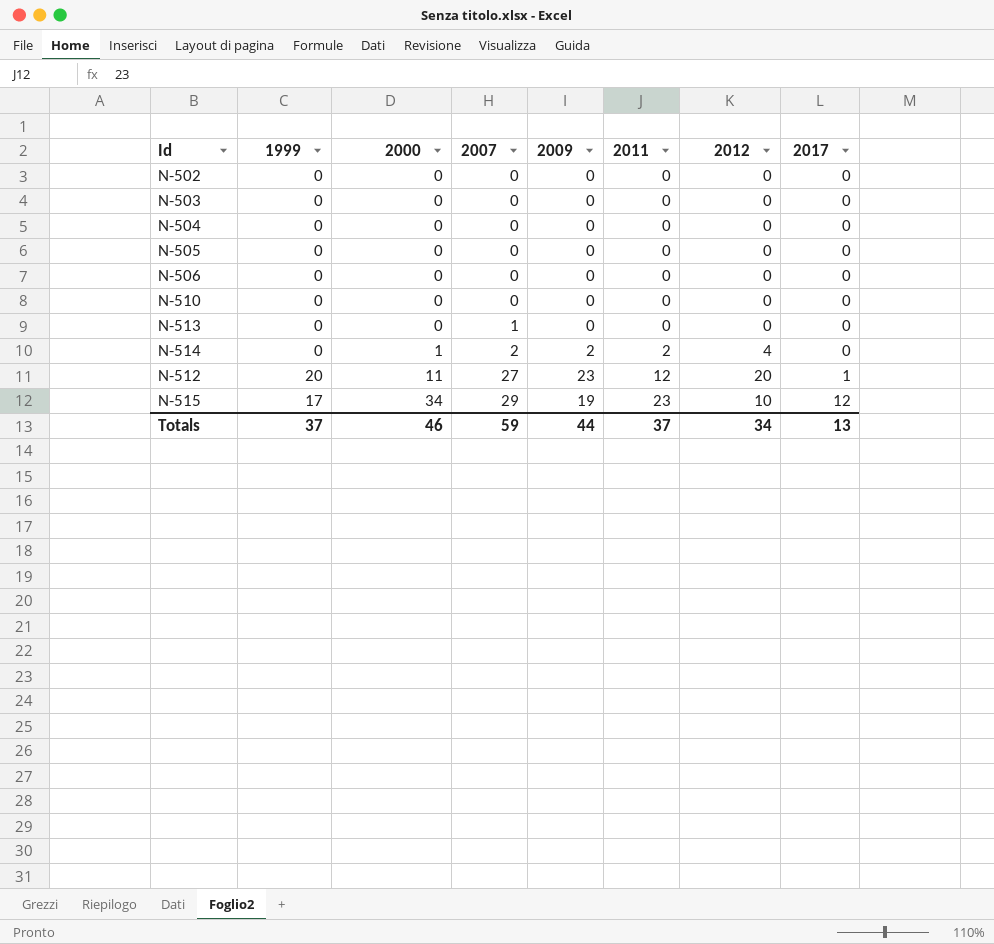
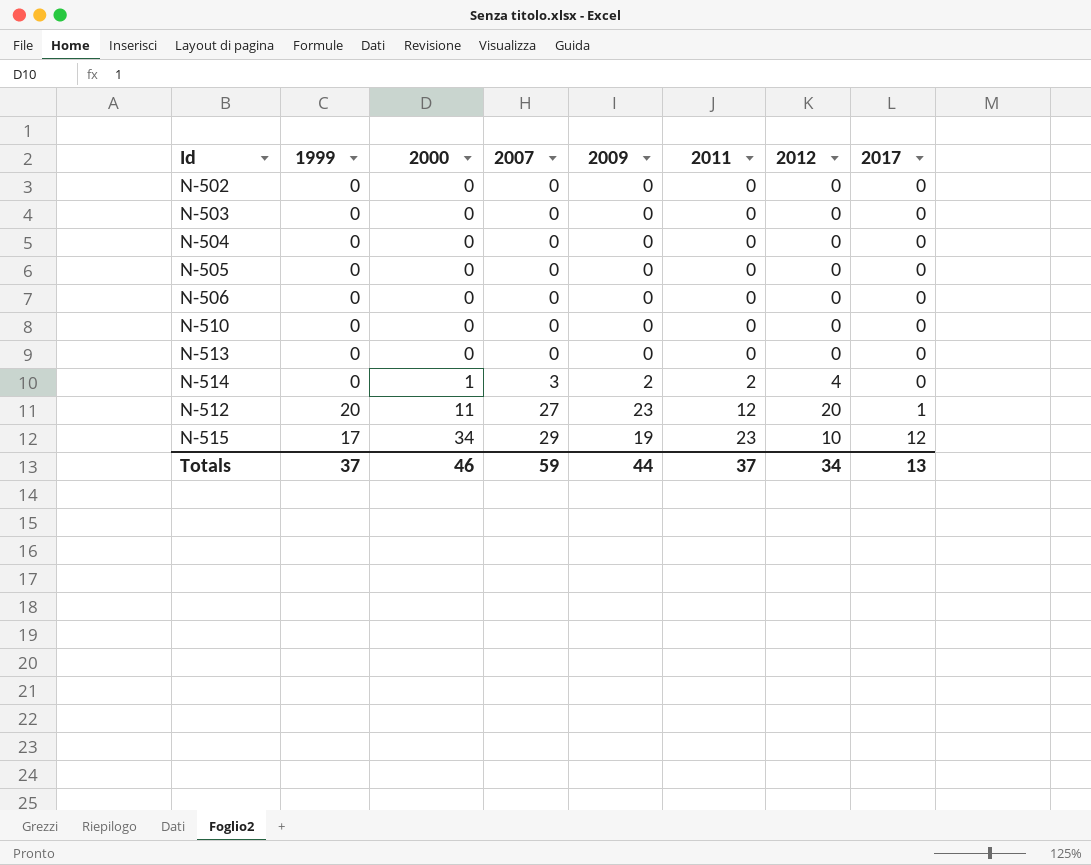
N-513 | 2007: 1 -> 0
N-514 | 2007: 2 -> 3

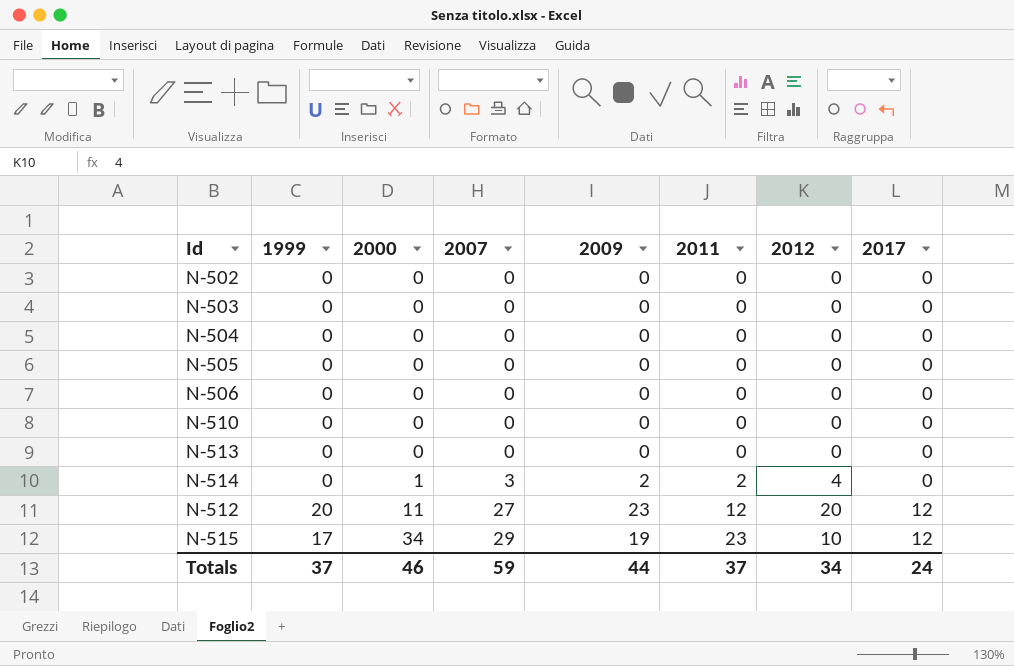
N-512 | 2017: 1 -> 12
Totals | 2017: 13 -> 24

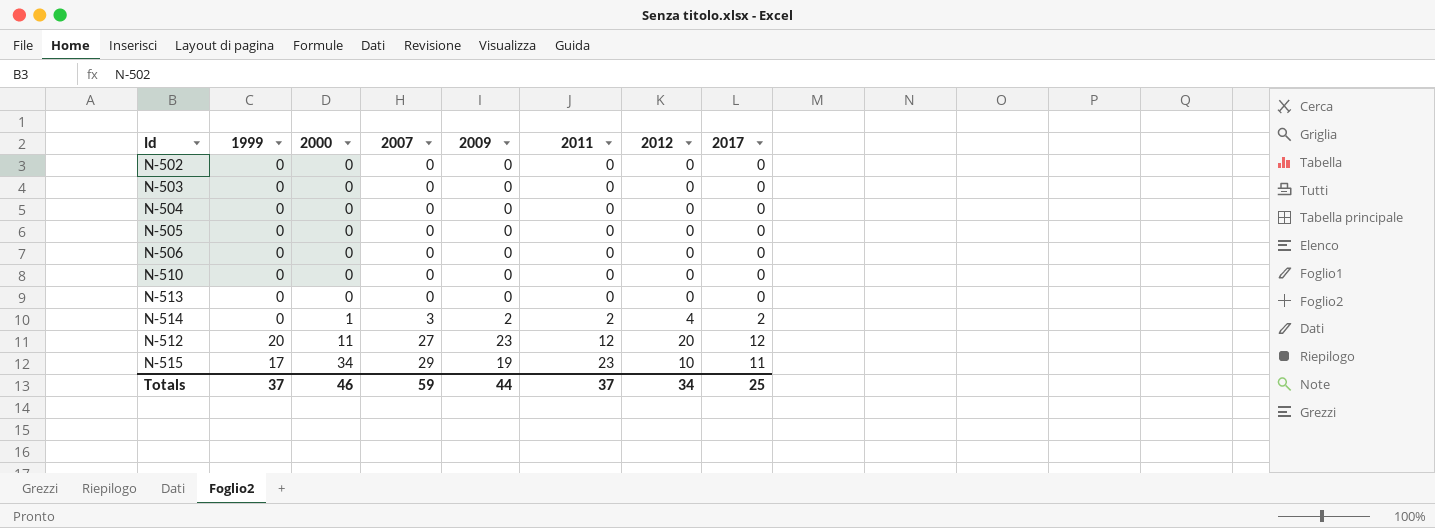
N-514 | 2017: 0 -> 2
N-515 | 2017: 12 -> 11
Totals | 2017: 24 -> 25

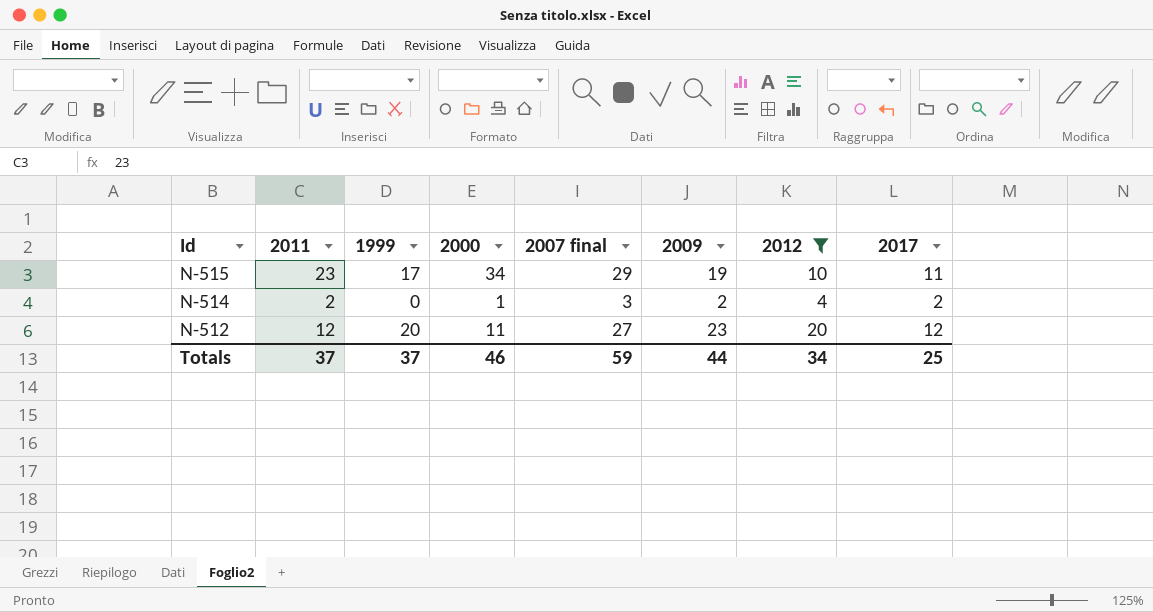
filter: none -> 2012 != 0
row order: 2000 ascending -> Id descending
column 2011 | position: 6 -> 2
column name: 2007 -> 2007 final

